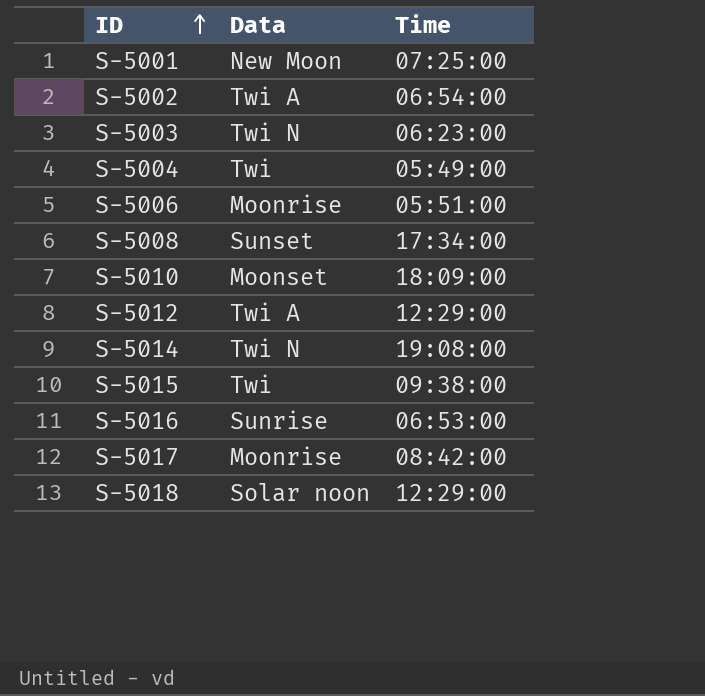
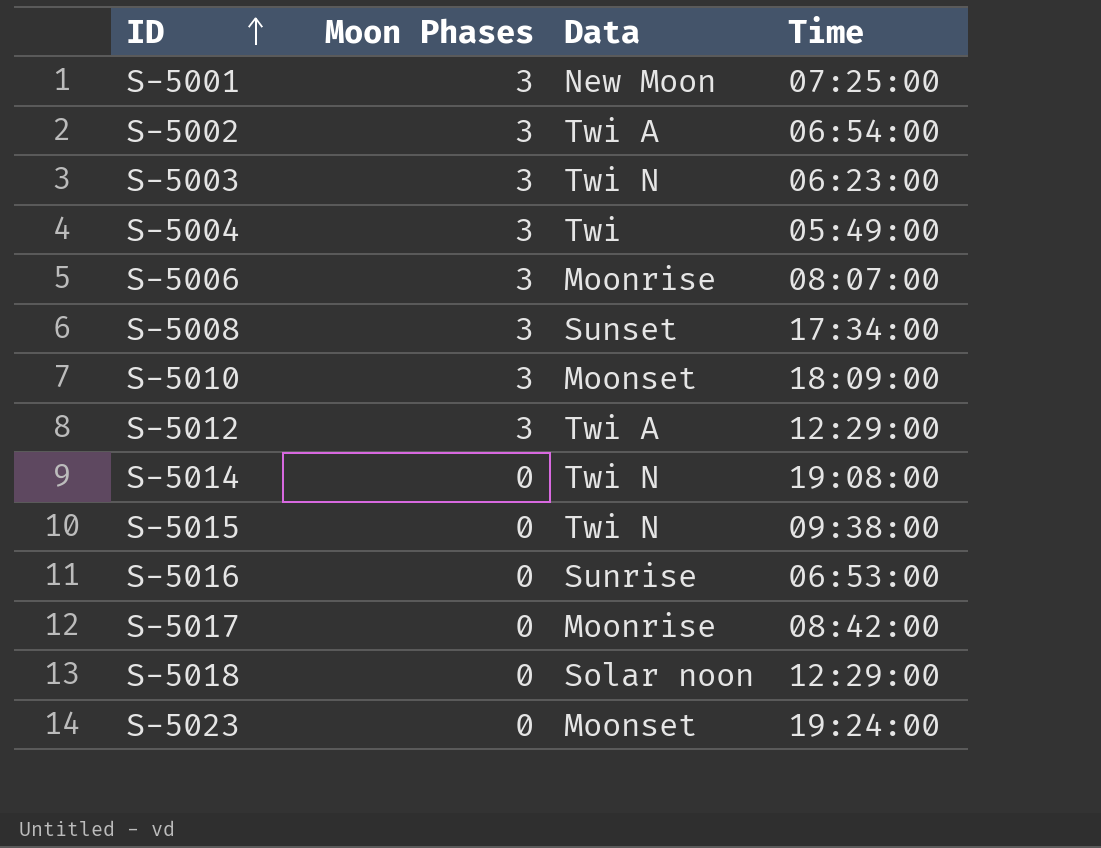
column Moon Phases | position: none -> 2
S-5006 | Time: 05:51:00 -> 08:07:00
S-5015 | Data: Twi -> Twi N
row S-5023: none -> 0 | Moonset | 19:24:00

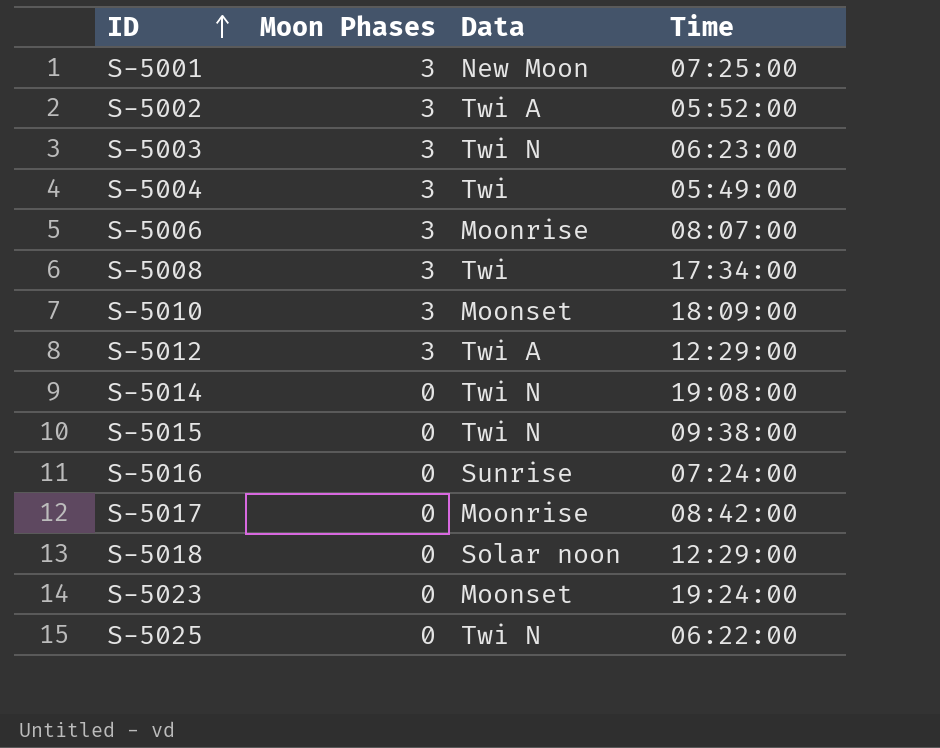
S-5002 | Time: 06:54:00 -> 05:52:00
S-5008 | Data: Sunset -> Twi
S-5016 | Time: 06:53:00 -> 07:24:00
row S-5025: none -> 0 | Twi N | 06:22:00

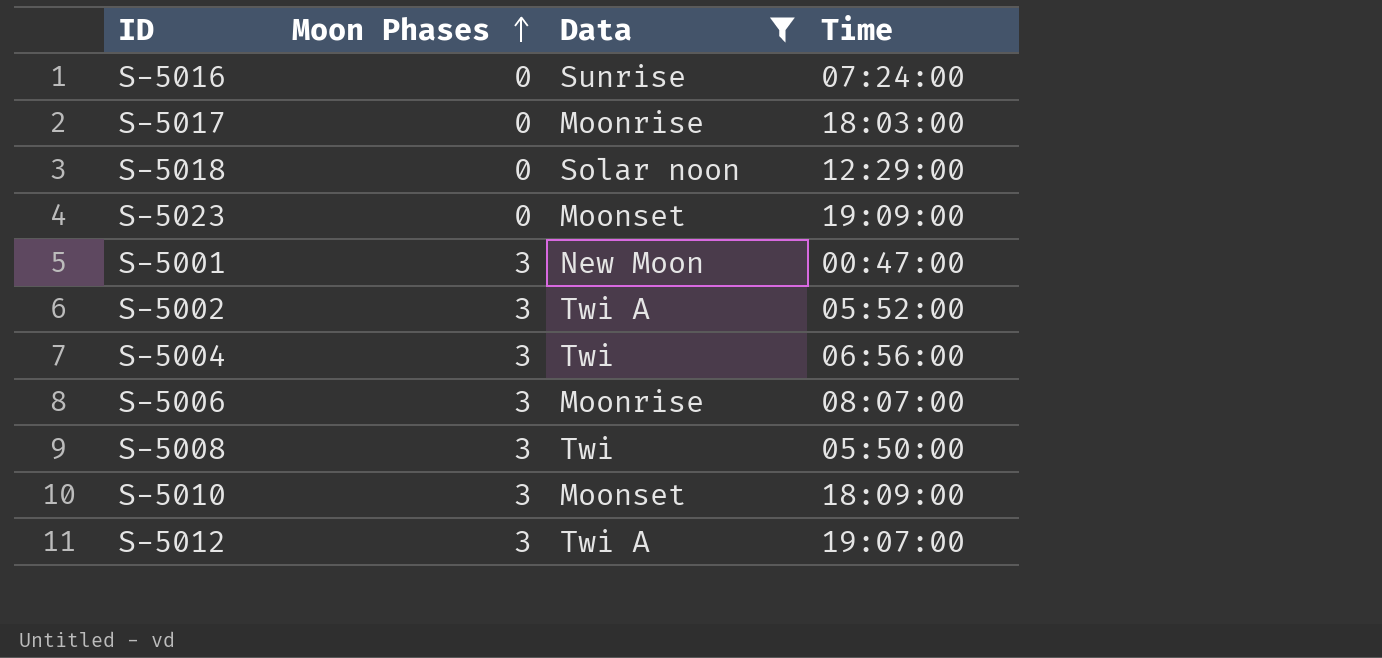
filter: none -> Data != Twi N
row order: ID ascending -> Moon Phases ascending
S-5017 | Time: 08:42:00 -> 18:03:00
S-5023 | Time: 19:24:00 -> 19:09:00
S-5001 | Time: 07:25:00 -> 00:47:00
S-5004 | Time: 05:49:00 -> 06:56:00
S-5008 | Time: 17:34:00 -> 05:50:00
S-5012 | Time: 12:29:00 -> 19:07:00

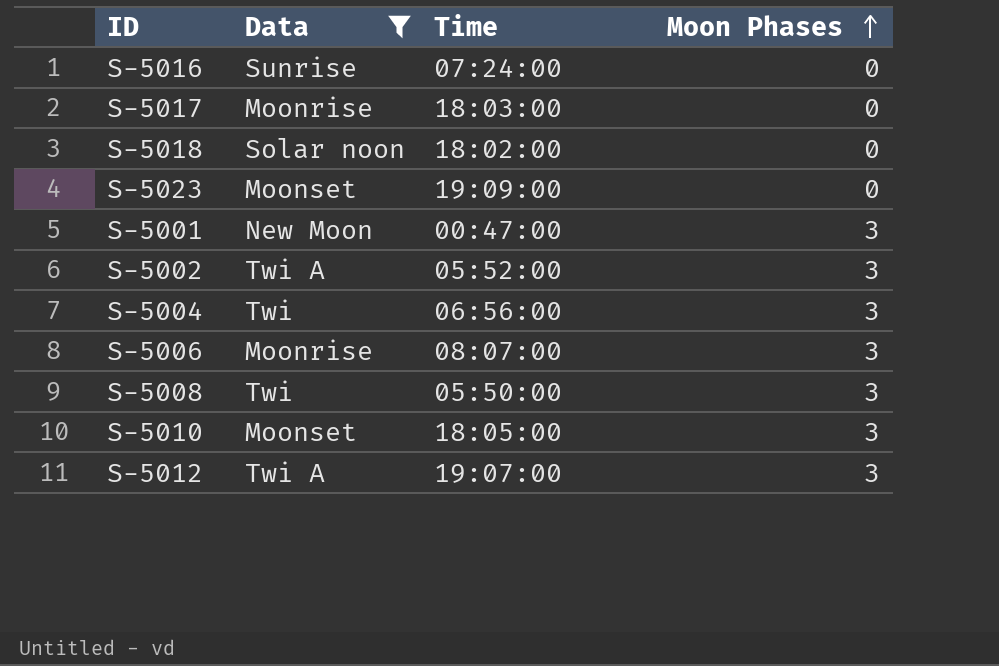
column Moon Phases | position: 2 -> 4
S-5018 | Time: 12:29:00 -> 18:02:00
S-5010 | Time: 18:09:00 -> 18:05:00

